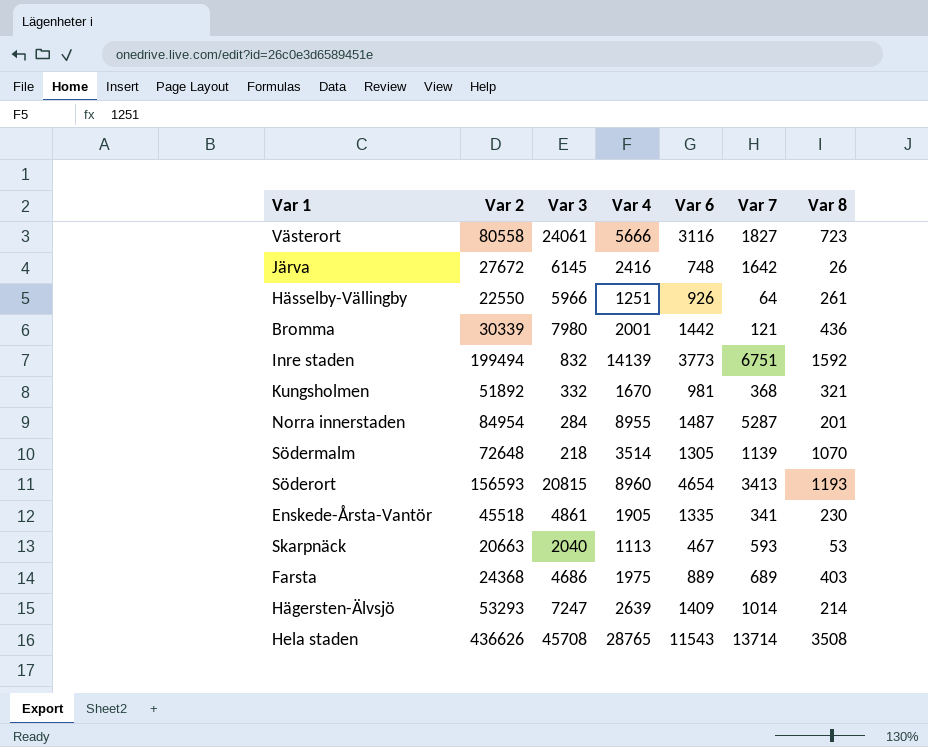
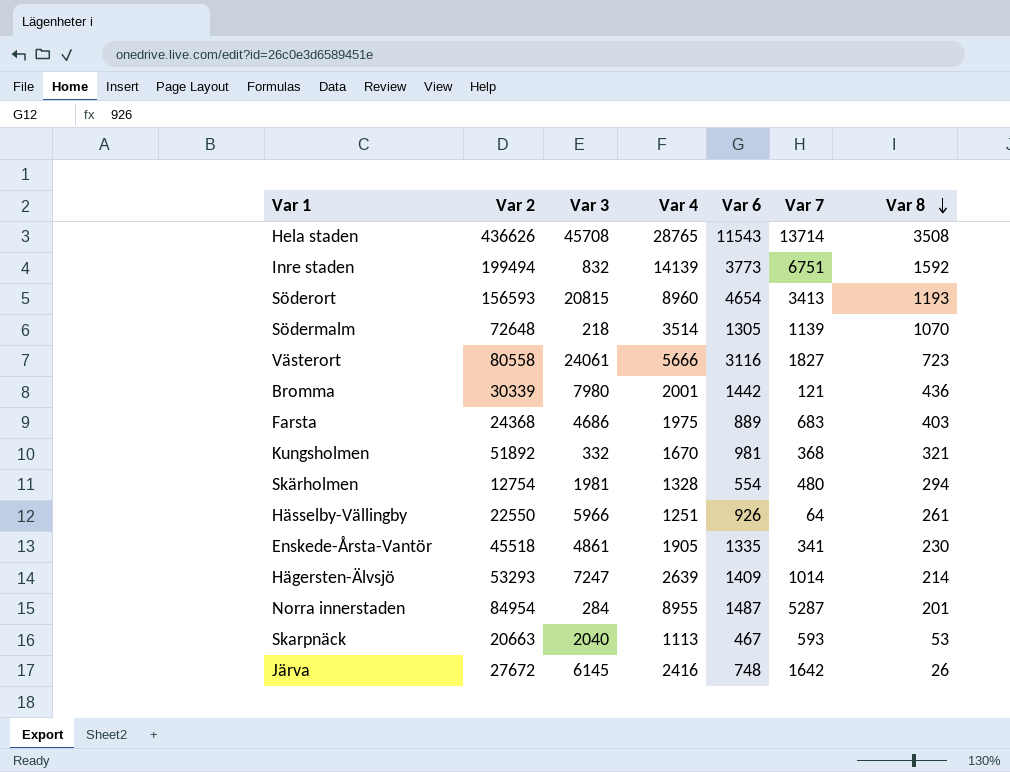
row order: none -> Var 8 descending
Farsta | Var 7: 689 -> 683
row Skärholmen: none -> 12754 | 1981 | 1328 | 554 | 480 | 294

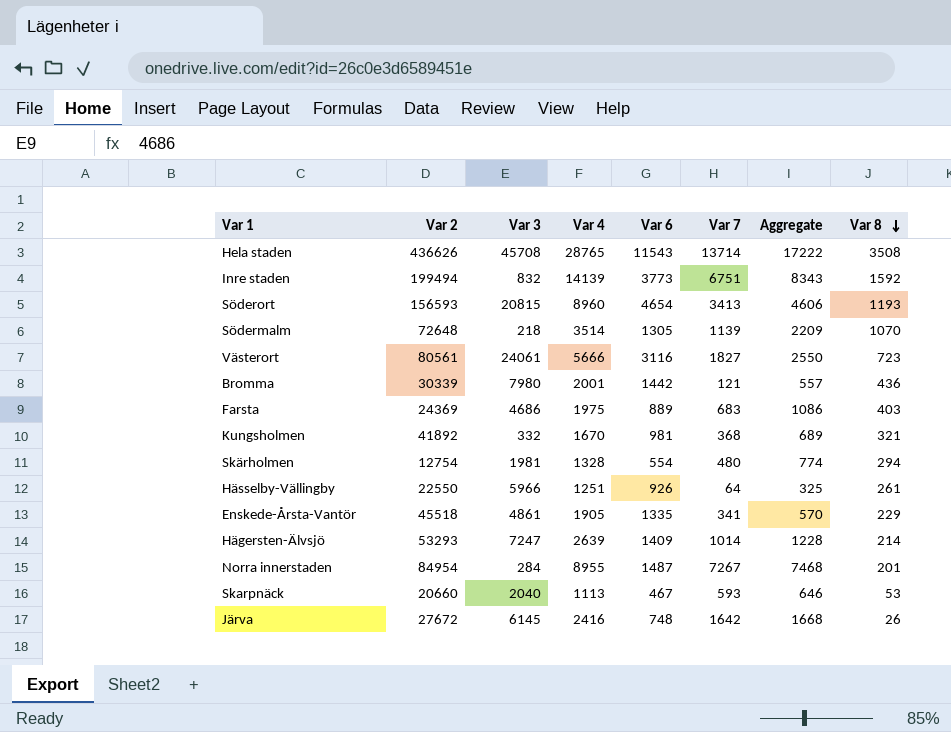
column Aggregate | formula: none -> [Var 7] + [Var 8]
Västerort | Var 2: 80558 -> 80561
Farsta | Var 2: 24368 -> 24369
Kungsholmen | Var 2: 51892 -> 41892
Enskede-Årsta-Vantör | Var 8: 230 -> 229
Norra innerstaden | Var 7: 5287 -> 7267
Skarpnäck | Var 2: 20663 -> 20660

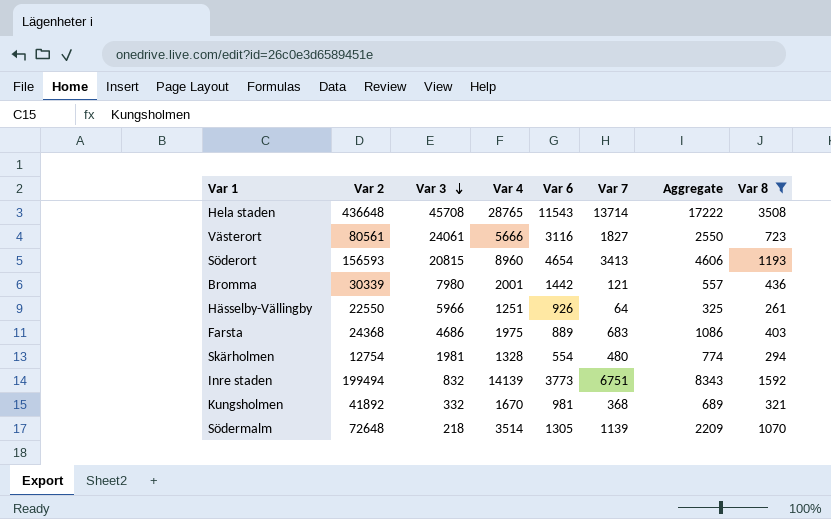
filter: none -> Var 8 >= 261
row order: Var 8 descending -> Var 3 descending
Hela staden | Var 2: 436626 -> 436648
Farsta | Var 2: 24369 -> 24368

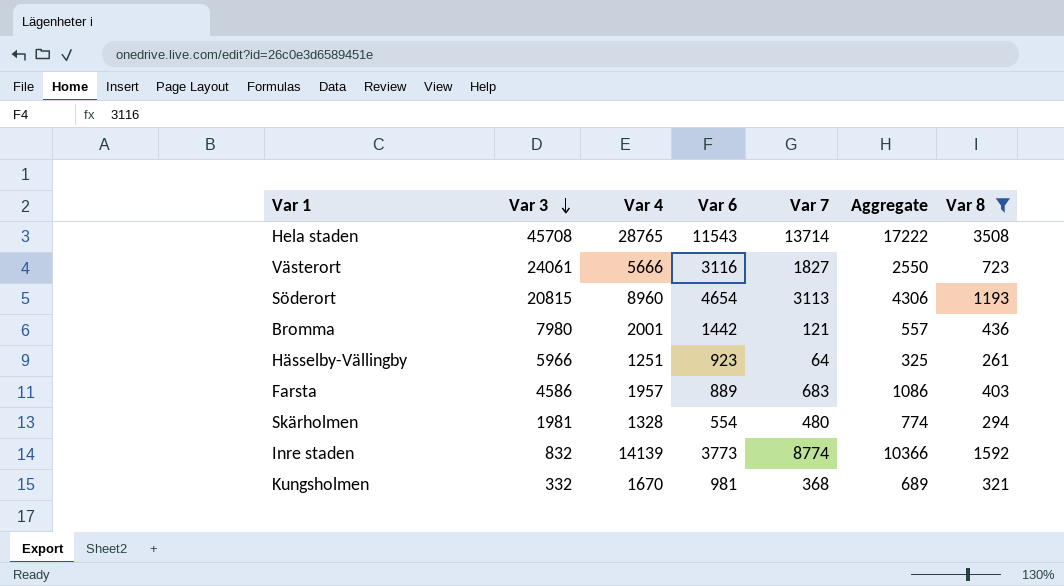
column Var 2 | position: 2 -> none
row Södermalm: 72648 | 218 | 3514 | 1305 | 1139 | 2209 | 1070 -> none
Söderort | Var 7: 3413 -> 3113
Söderort | Aggregate: 4606 -> 4306
Hässelby-Vällingby | Var 6: 926 -> 923
Farsta | Var 3: 4686 -> 4586
Farsta | Var 4: 1975 -> 1957
Inre staden | Var 7: 6751 -> 8774
Inre staden | Aggregate: 8343 -> 10366

